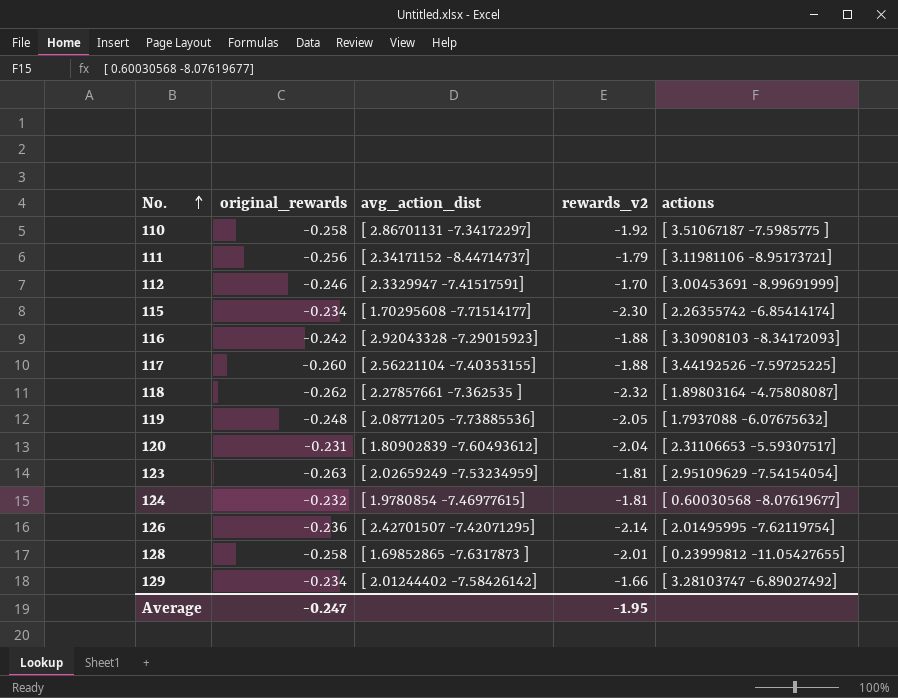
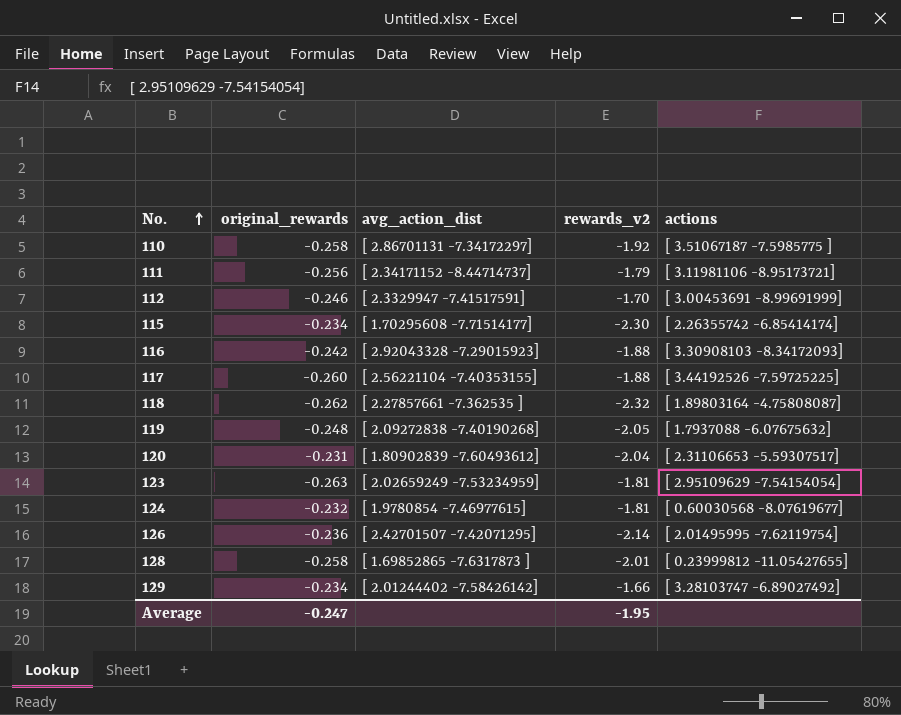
119 | avg_action_dist: [ 2.08771205 -7.73885536] -> [ 2.09272838 -7.40190268]

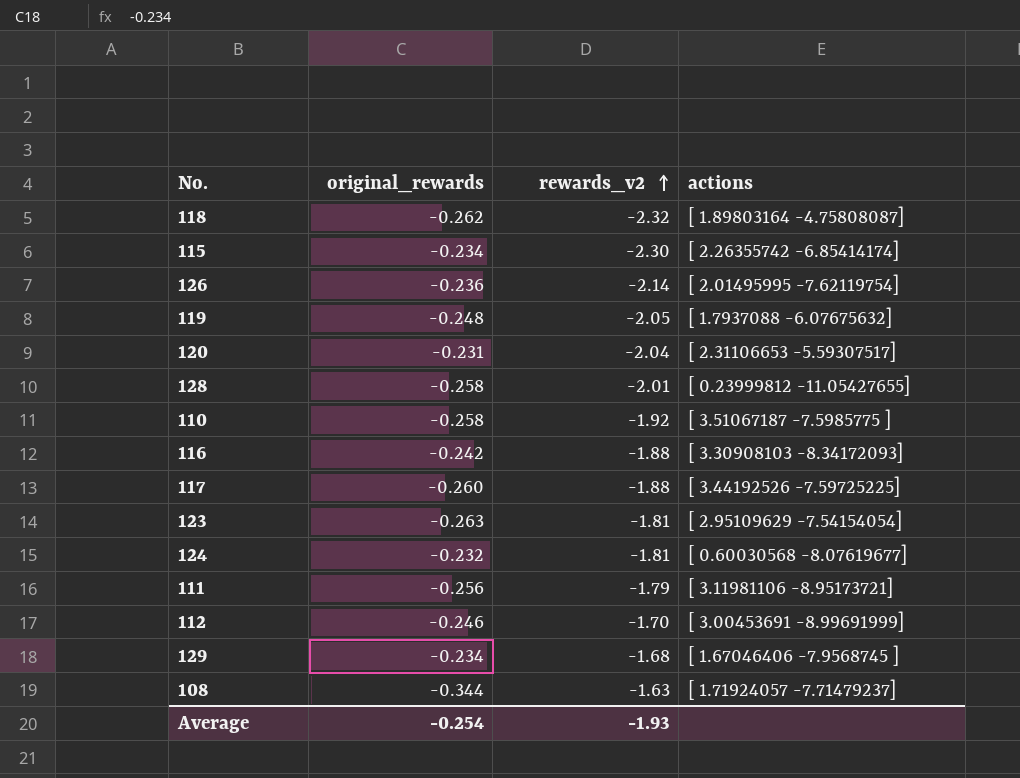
row order: No. ascending -> rewards_v2 ascending
column avg_action_dist | position: 3 -> none
129 | rewards_v2: -1.66 -> -1.68
129 | actions: [ 3.28103747 -6.89027492] -> [ 1.67046406 -7.9568745 ]
row 108: none -> -0.344 | -1.63 | [ 1.71924057 -7.71479237]
Average | original_rewards: -0.247 -> -0.254
Average | rewards_v2: -1.95 -> -1.93

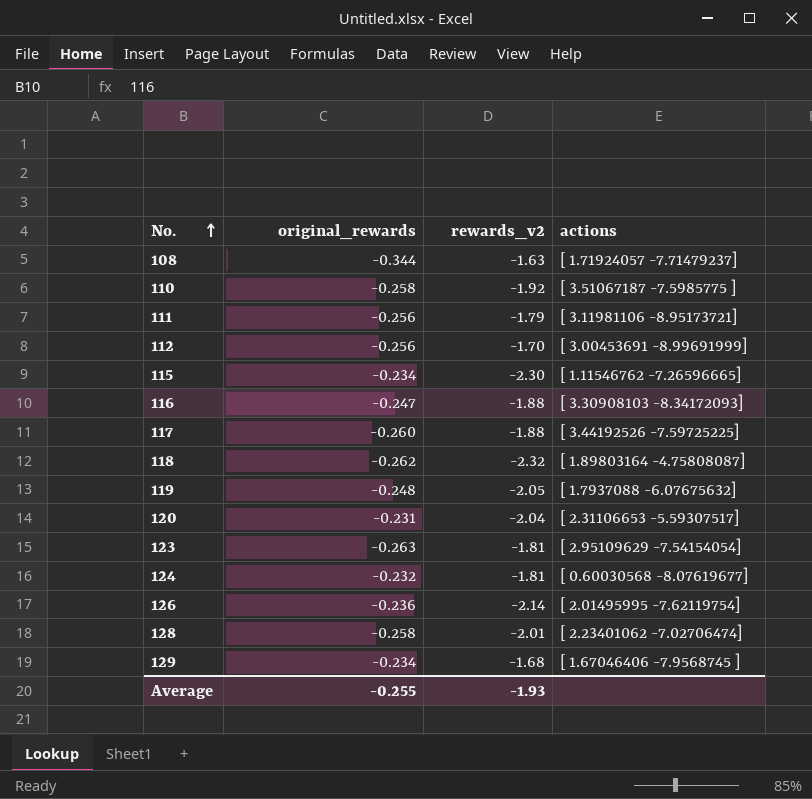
row order: rewards_v2 ascending -> No. ascending
112 | original_rewards: -0.246 -> -0.256
115 | actions: [ 2.26355742 -6.85414174] -> [ 1.11546762 -7.26596665]
116 | original_rewards: -0.242 -> -0.247
128 | actions: [ 0.23999812 -11.05427655] -> [ 2.23401062 -7.02706474]
Average | original_rewards: -0.254 -> -0.255

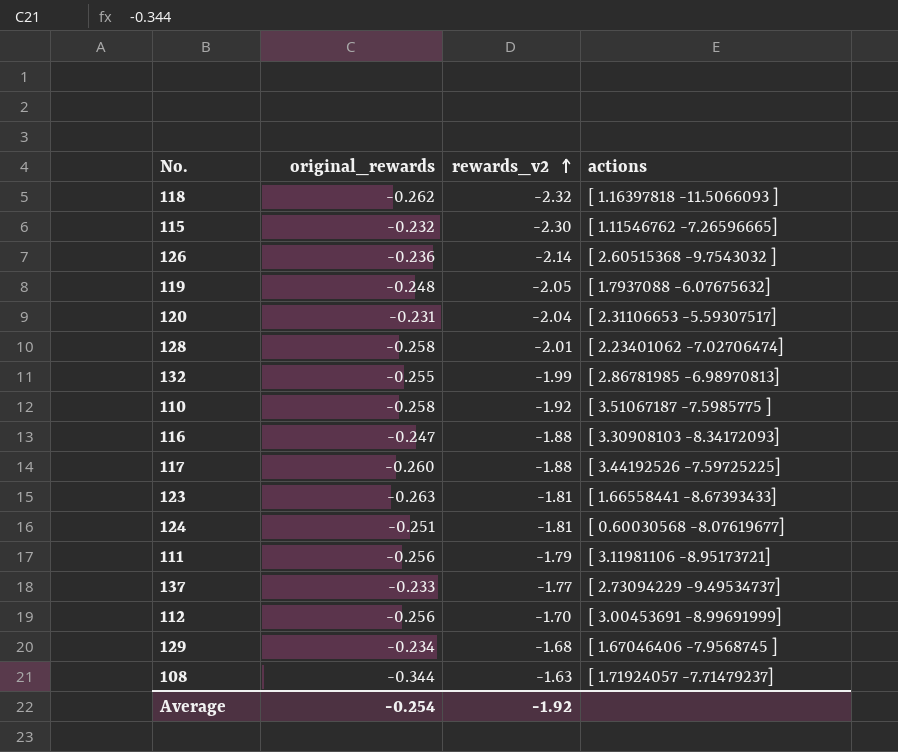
row order: No. ascending -> rewards_v2 ascending
118 | actions: [ 1.89803164 -4.75808087] -> [ 1.16397818 -11.5066093 ]
115 | original_rewards: -0.234 -> -0.232
126 | actions: [ 2.01495995 -7.62119754] -> [ 2.60515368 -9.7543032 ]
row 132: none -> -0.255 | -1.99 | [ 2.86781985 -6.98970813]
123 | actions: [ 2.95109629 -7.54154054] -> [ 1.66558441 -8.67393433]
124 | original_rewards: -0.232 -> -0.251
row 137: none -> -0.233 | -1.77 | [ 2.73094229 -9.49534737]
Average | original_rewards: -0.255 -> -0.254
Average | rewards_v2: -1.93 -> -1.92

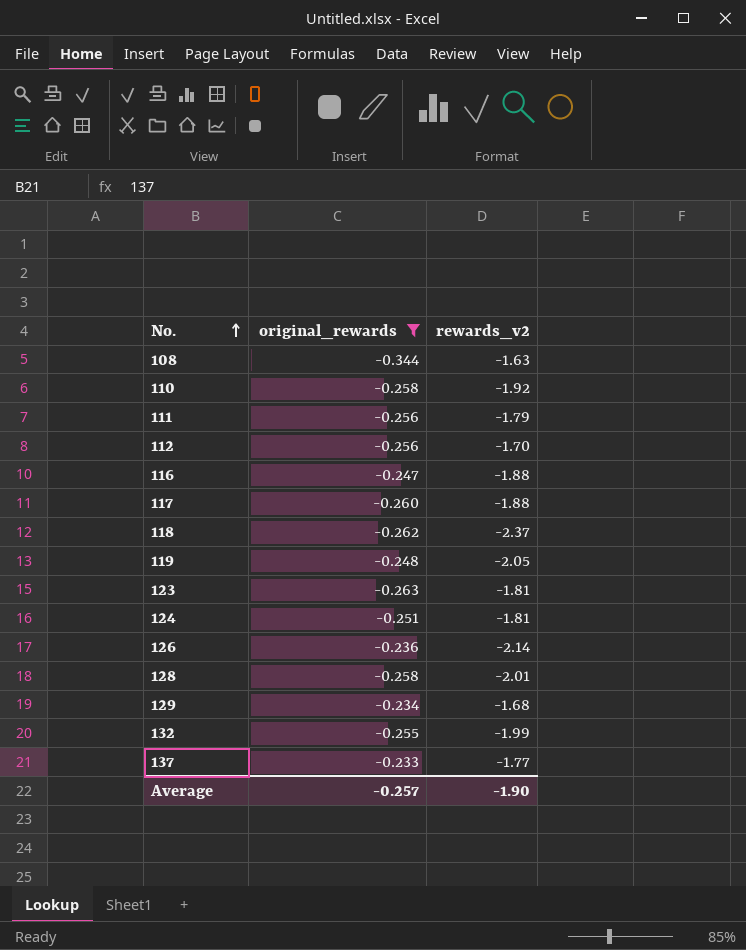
filter: none -> original_rewards <= -0.233
row order: rewards_v2 ascending -> No. ascending
column actions | position: 4 -> none
118 | rewards_v2: -2.32 -> -2.37
Average | original_rewards: -0.254 -> -0.257
Average | rewards_v2: -1.92 -> -1.90

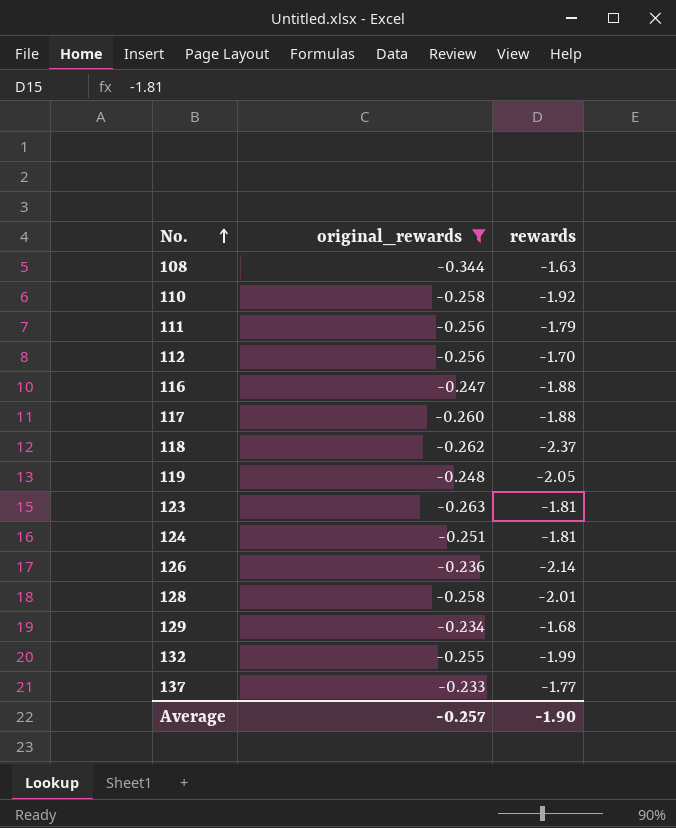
column name: rewards_v2 -> rewards

